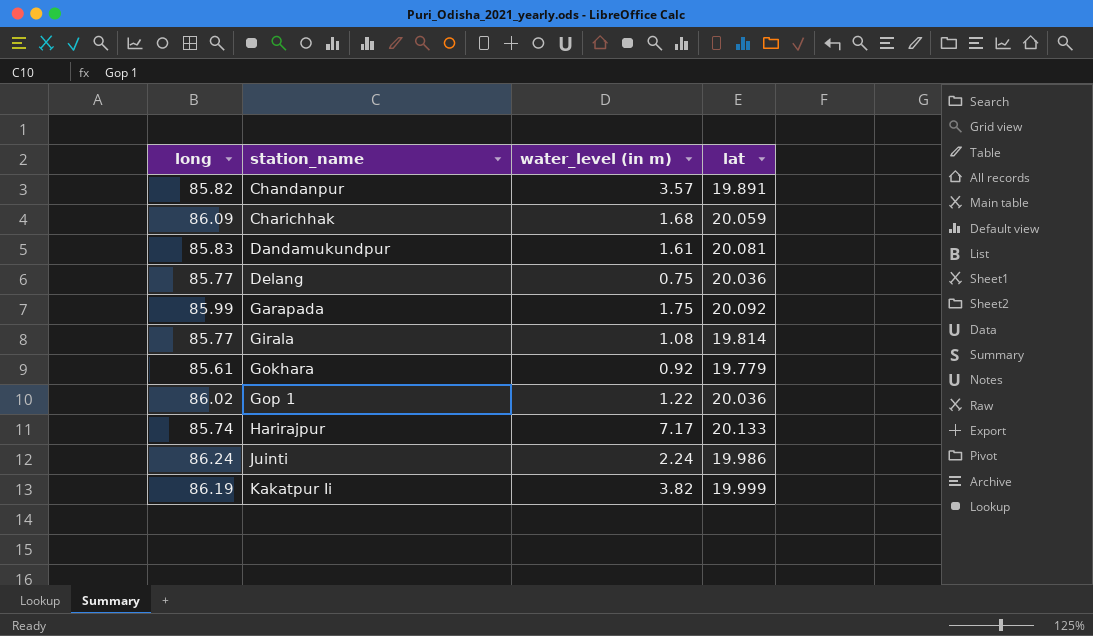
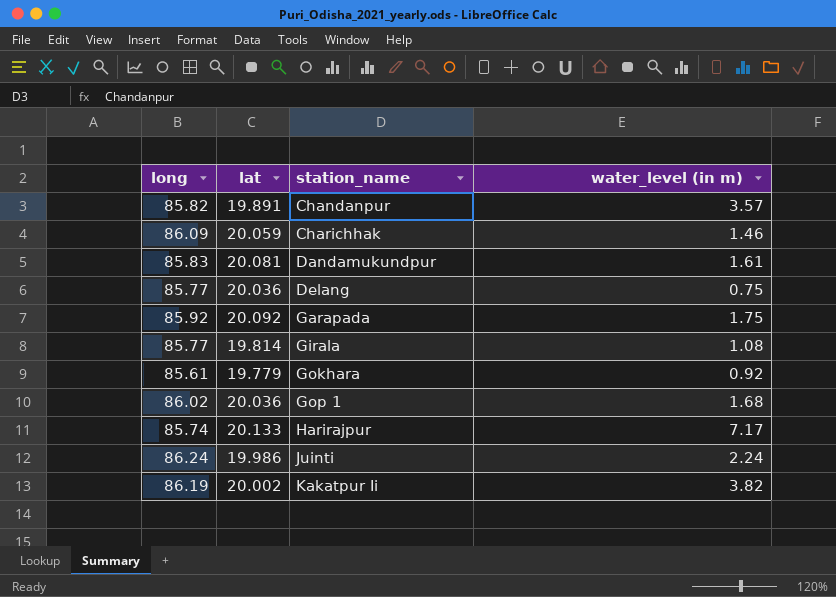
column lat | position: 4 -> 2
Charichhak | water_level (in m): 1.68 -> 1.46
Garapada | long: 85.99 -> 85.92
Gop 1 | water_level (in m): 1.22 -> 1.68
Kakatpur Ii | lat: 19.999 -> 20.002

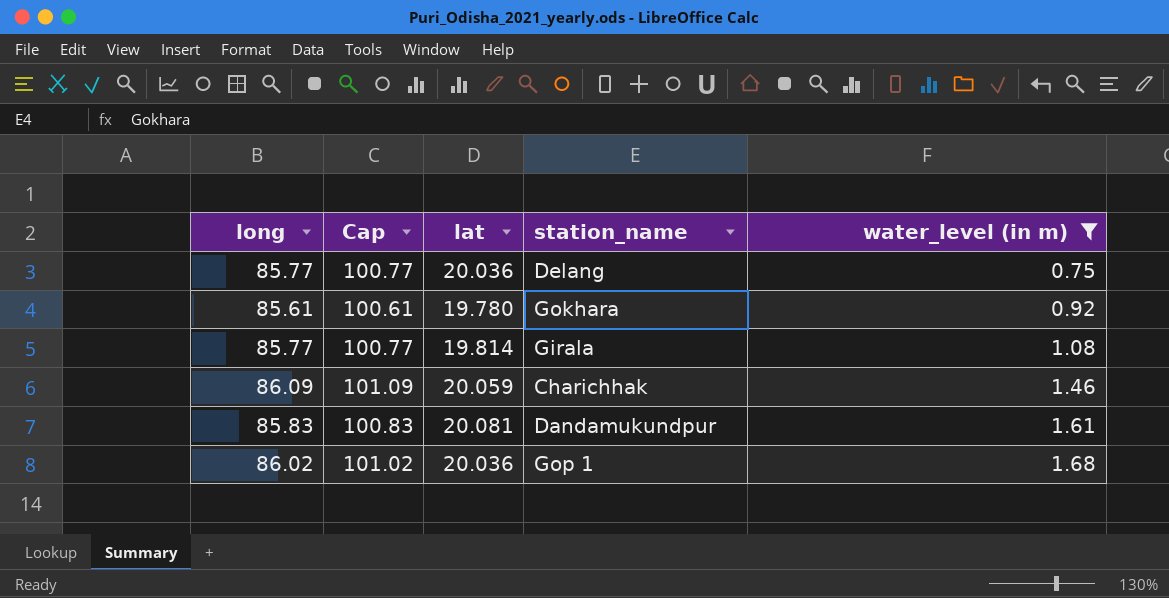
filter: none -> water_level (in m) <= 1.68
row order: station_name ascending -> water_level (in m) ascending
column Cap | formula: none -> [long] + 15
Gokhara | lat: 19.779 -> 19.780

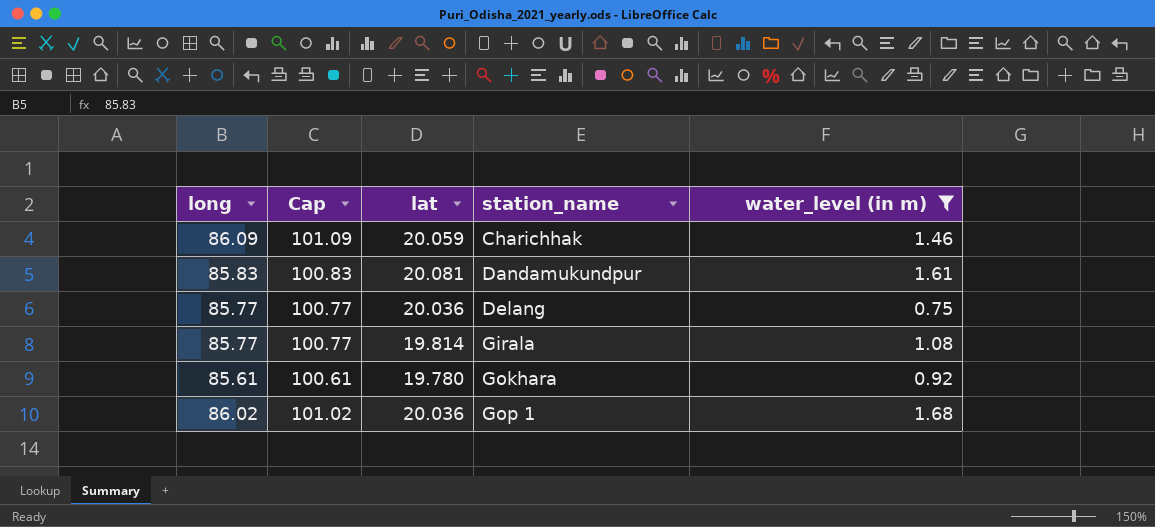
row order: water_level (in m) ascending -> station_name ascending

